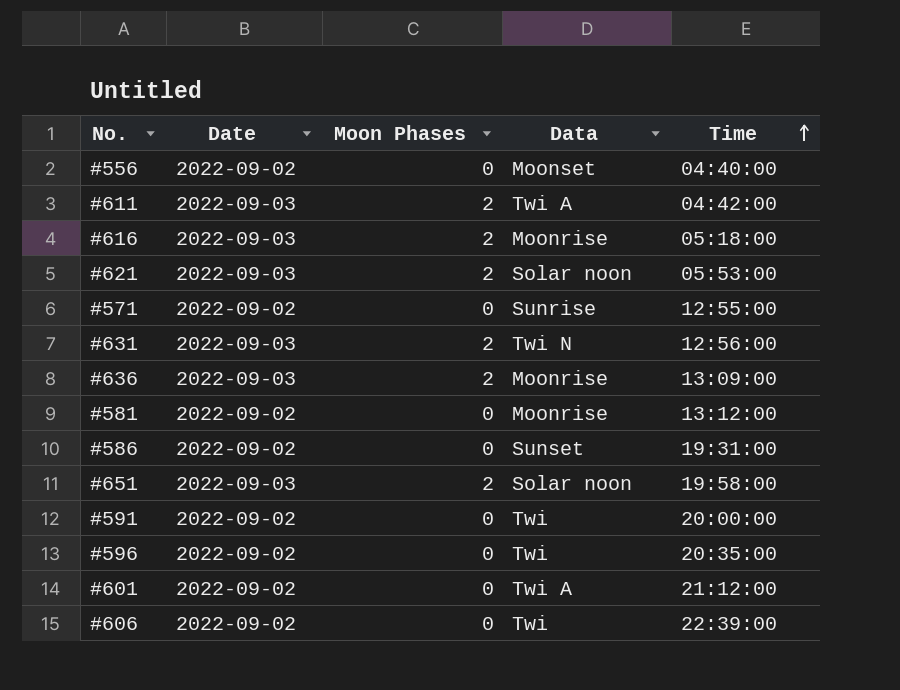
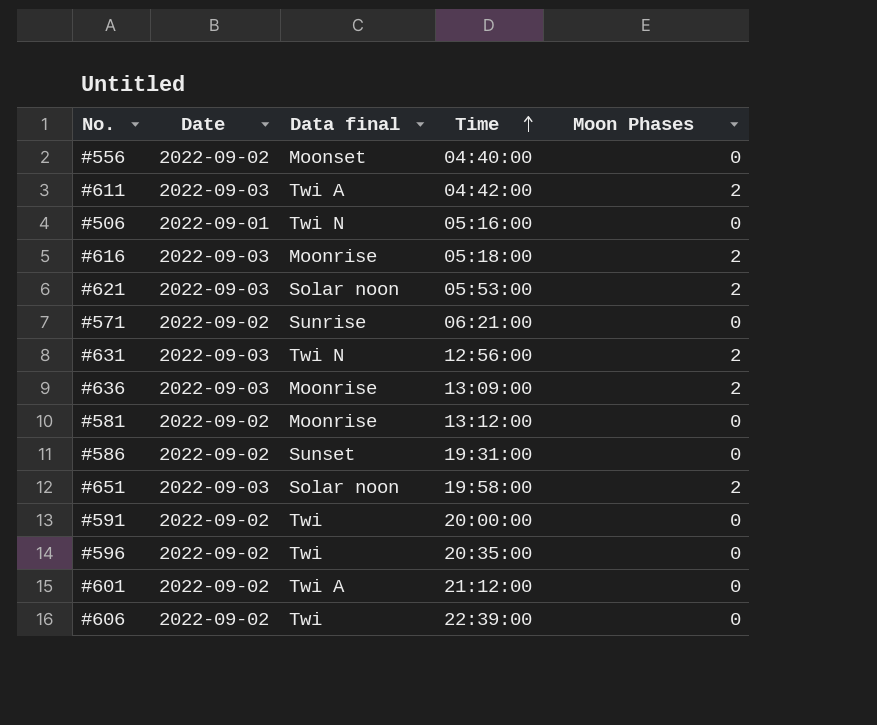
column name: Data -> Data final
column Moon Phases | position: 3 -> 5
row #506: none -> 2022-09-01 | Twi N | 05:16:00 | 0
#571 | Time: 12:55:00 -> 06:21:00

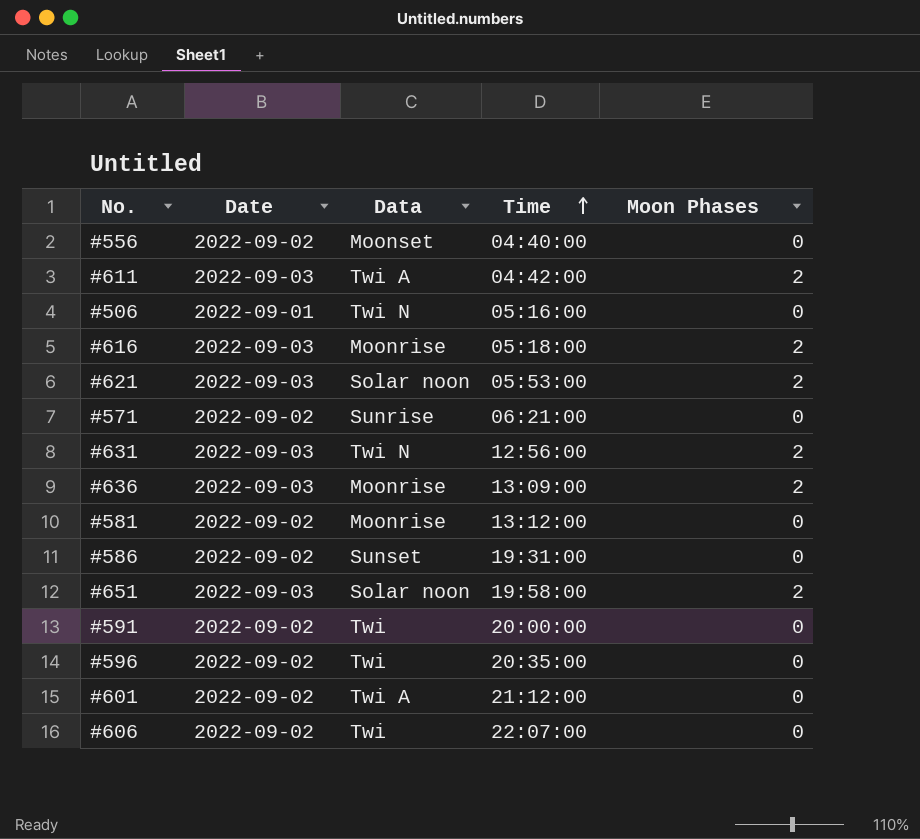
column name: Data final -> Data
#606 | Time: 22:39:00 -> 22:07:00

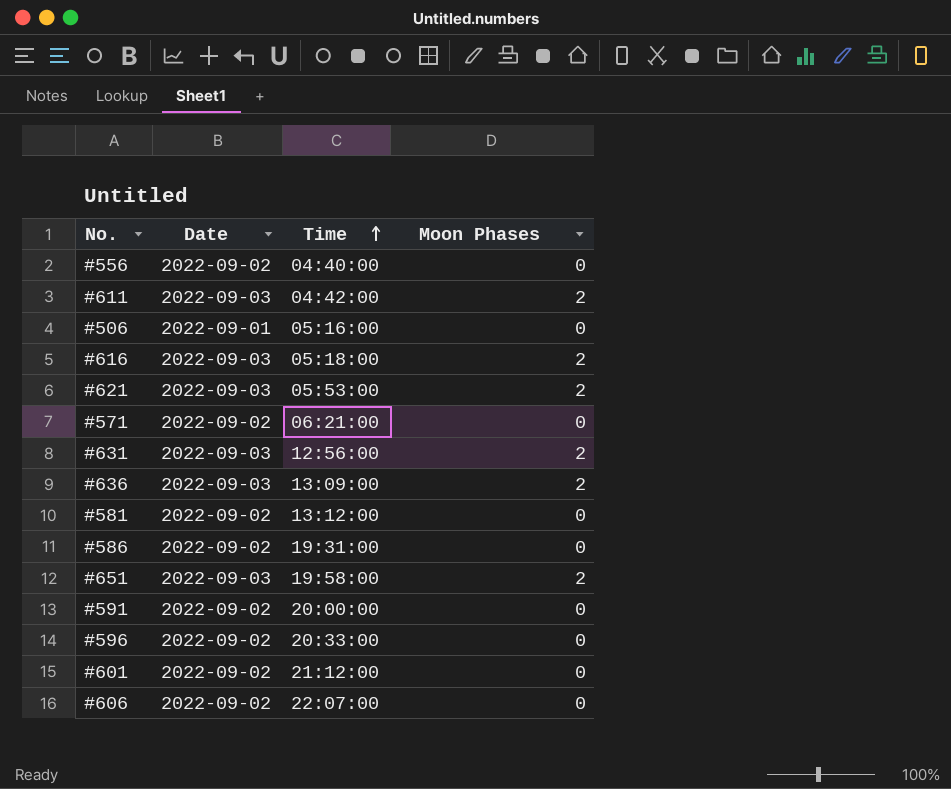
column Data | position: 3 -> none
#596 | Time: 20:35:00 -> 20:33:00

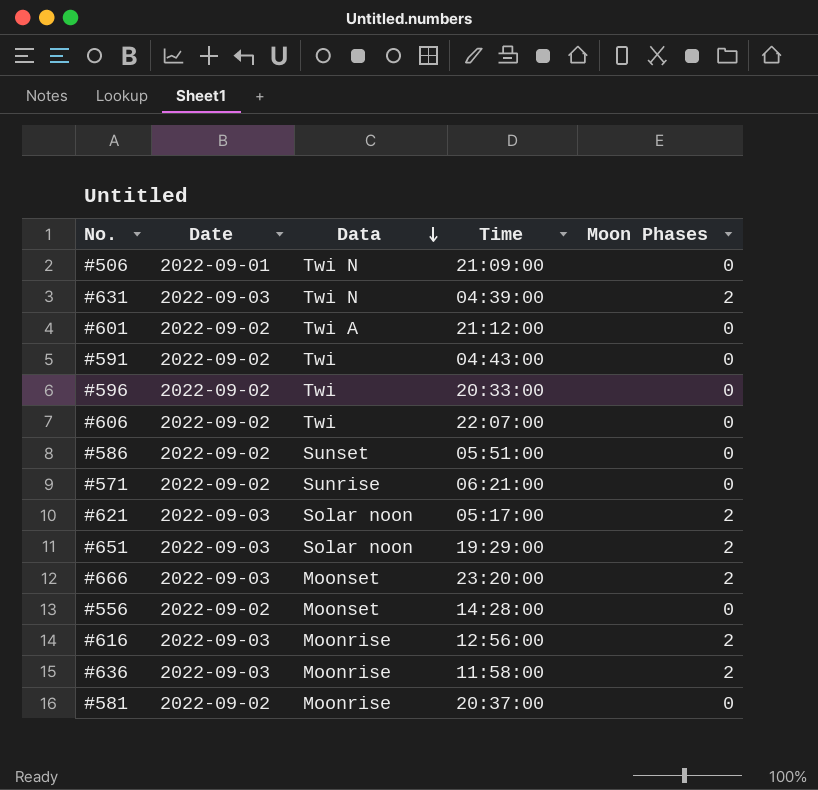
row order: Time ascending -> Data descending
column Data | position: none -> 3
row #611: 2022-09-03 | 04:42:00 | 2 -> none
#506 | Time: 05:16:00 -> 21:09:00
#631 | Time: 12:56:00 -> 04:39:00
#591 | Time: 20:00:00 -> 04:43:00
#586 | Time: 19:31:00 -> 05:51:00
#621 | Time: 05:53:00 -> 05:17:00
#651 | Time: 19:58:00 -> 19:29:00
row #666: none -> 2022-09-03 | Moonset | 23:20:00 | 2
#556 | Time: 04:40:00 -> 14:28:00
#616 | Time: 05:18:00 -> 12:56:00
#636 | Time: 13:09:00 -> 11:58:00
#581 | Time: 13:12:00 -> 20:37:00

